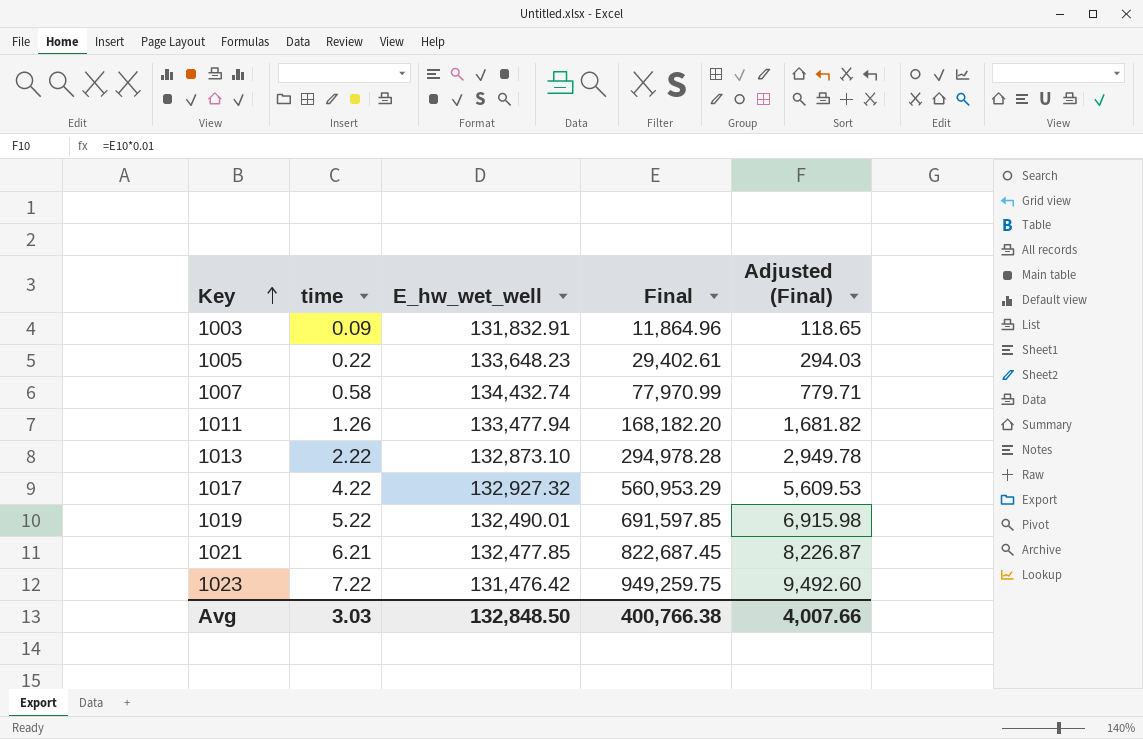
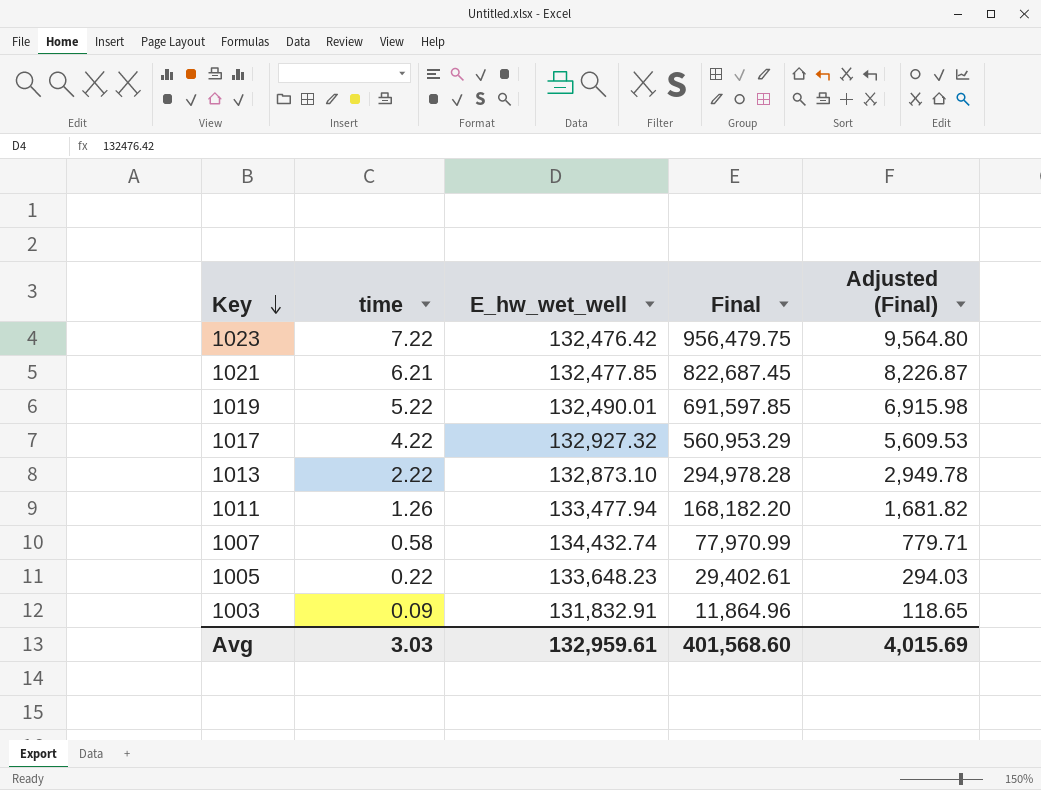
row order: Key ascending -> Key descending
1023 | E_hw_wet_well: 131,476.42 -> 132,476.42
1023 | Final: 949,259.75 -> 956,479.75
1023 | Adjusted (Final): 9,492.60 -> 9,564.80
Avg | E_hw_wet_well: 132,848.50 -> 132,959.61
Avg | Final: 400,766.38 -> 401,568.60
Avg | Adjusted (Final): 4,007.66 -> 4,015.69

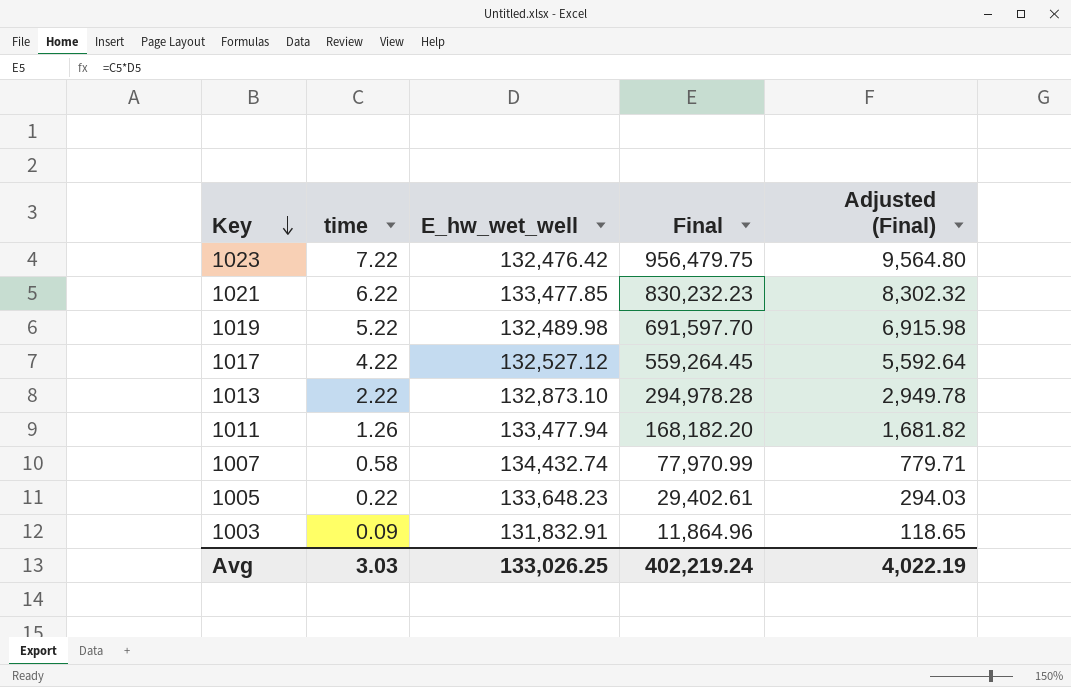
1021 | time: 6.21 -> 6.22
1021 | E_hw_wet_well: 132,477.85 -> 133,477.85
1021 | Final: 822,687.45 -> 830,232.23
1021 | Adjusted (Final): 8,226.87 -> 8,302.32
1019 | E_hw_wet_well: 132,490.01 -> 132,489.98
1019 | Final: 691,597.85 -> 691,597.70
1017 | E_hw_wet_well: 132,927.32 -> 132,527.12
1017 | Final: 560,953.29 -> 559,264.45
1017 | Adjusted (Final): 5,609.53 -> 5,592.64
Avg | E_hw_wet_well: 132,959.61 -> 133,026.25
Avg | Final: 401,568.60 -> 402,219.24
Avg | Adjusted (Final): 4,015.69 -> 4,022.19

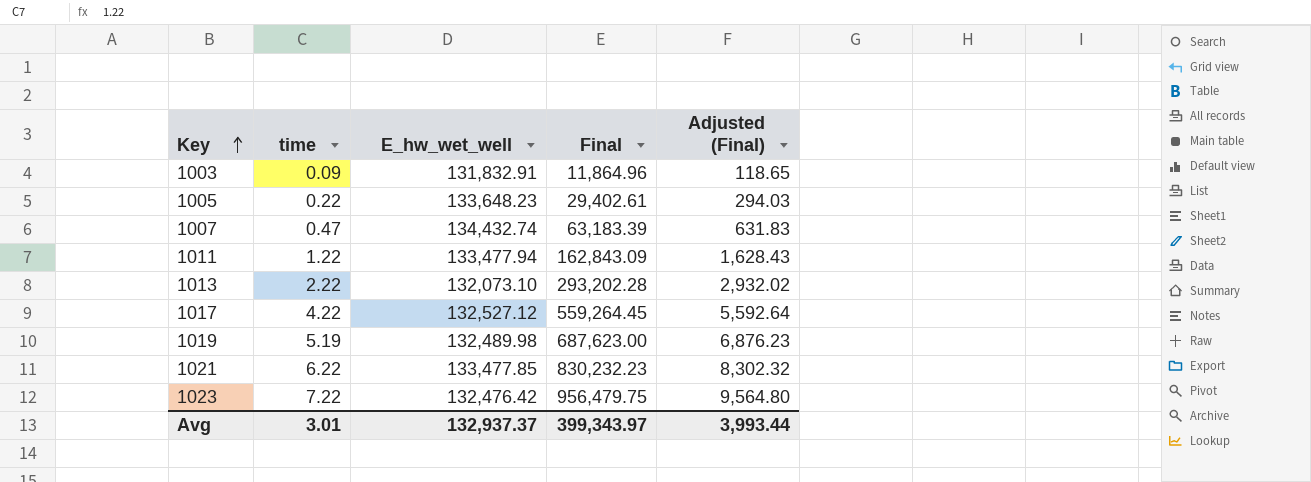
row order: Key descending -> Key ascending
1007 | time: 0.58 -> 0.47
1007 | Final: 77,970.99 -> 63,183.39
1007 | Adjusted (Final): 779.71 -> 631.83
1011 | time: 1.26 -> 1.22
1011 | Final: 168,182.20 -> 162,843.09
1011 | Adjusted (Final): 1,681.82 -> 1,628.43
1013 | E_hw_wet_well: 132,873.10 -> 132,073.10
1013 | Final: 294,978.28 -> 293,202.28
1013 | Adjusted (Final): 2,949.78 -> 2,932.02
1019 | time: 5.22 -> 5.19
1019 | Final: 691,597.70 -> 687,623.00
1019 | Adjusted (Final): 6,915.98 -> 6,876.23
Avg | time: 3.03 -> 3.01
Avg | E_hw_wet_well: 133,026.25 -> 132,937.37
Avg | Final: 402,219.24 -> 399,343.97
Avg | Adjusted (Final): 4,022.19 -> 3,993.44

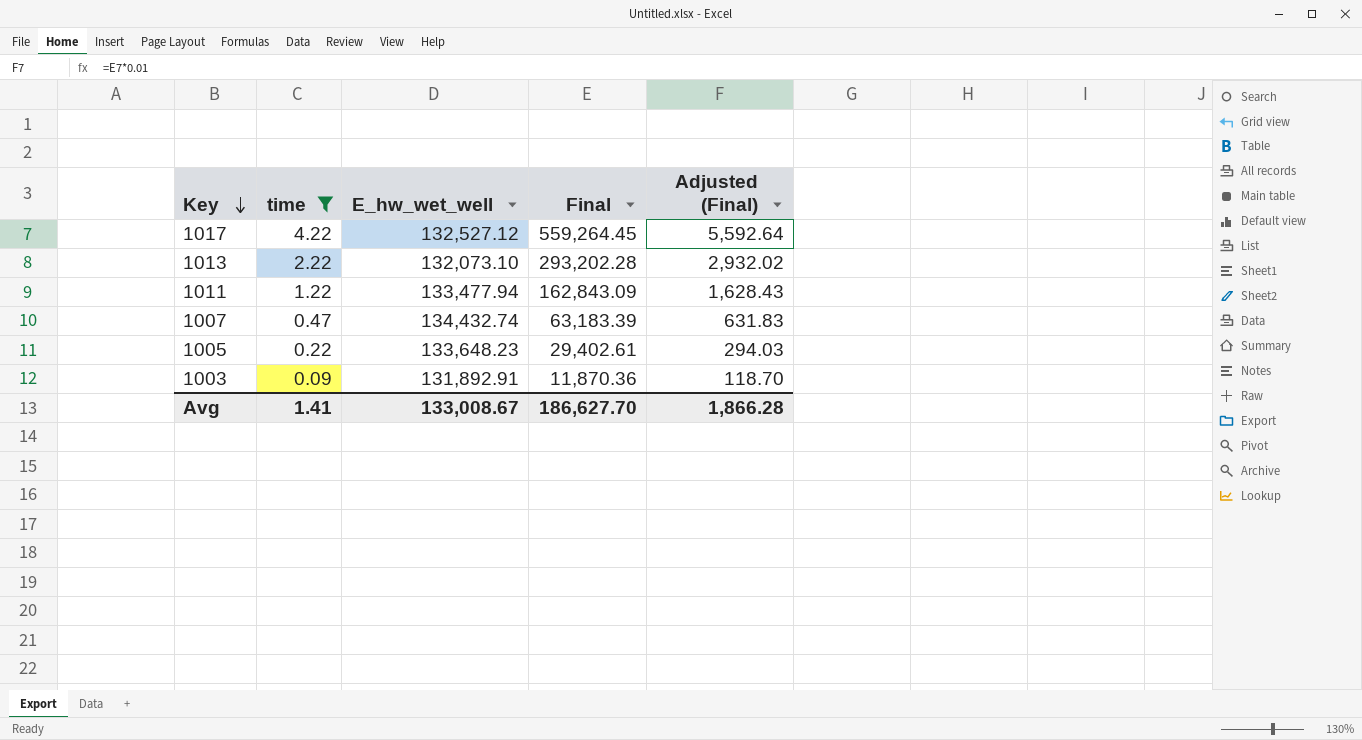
filter: none -> time <= 4.22
row order: Key ascending -> Key descending
1003 | E_hw_wet_well: 131,832.91 -> 131,892.91
1003 | Final: 11,864.96 -> 11,870.36
1003 | Adjusted (Final): 118.65 -> 118.70
Avg | time: 3.01 -> 1.41
Avg | E_hw_wet_well: 132,937.37 -> 133,008.67
Avg | Final: 399,343.97 -> 186,627.70
Avg | Adjusted (Final): 3,993.44 -> 1,866.28

